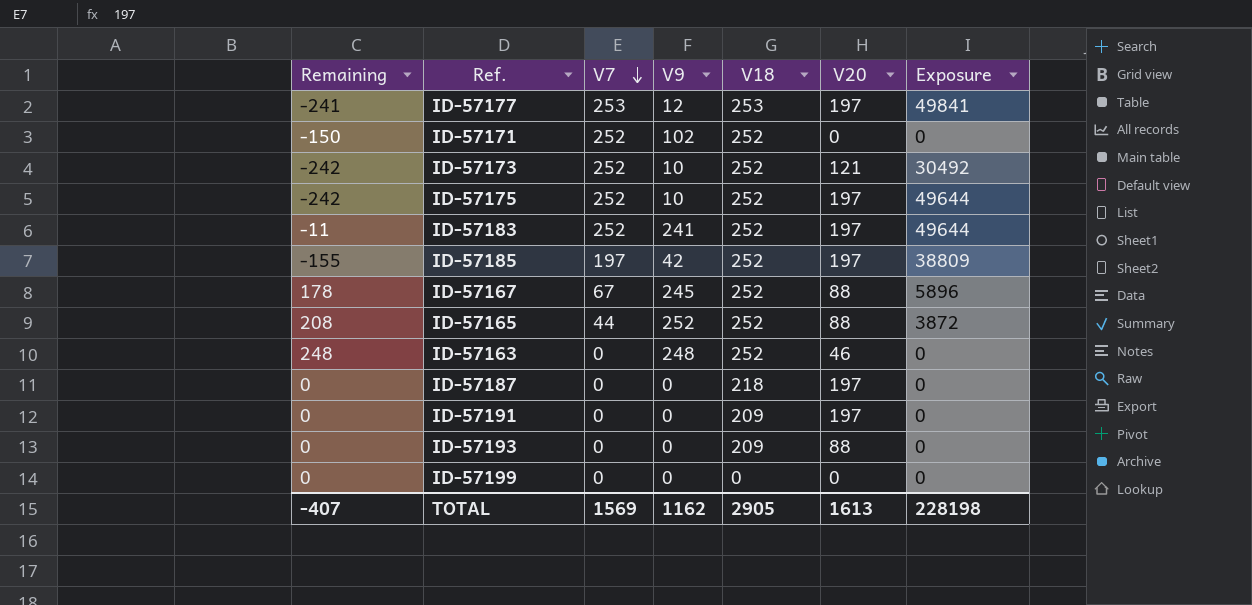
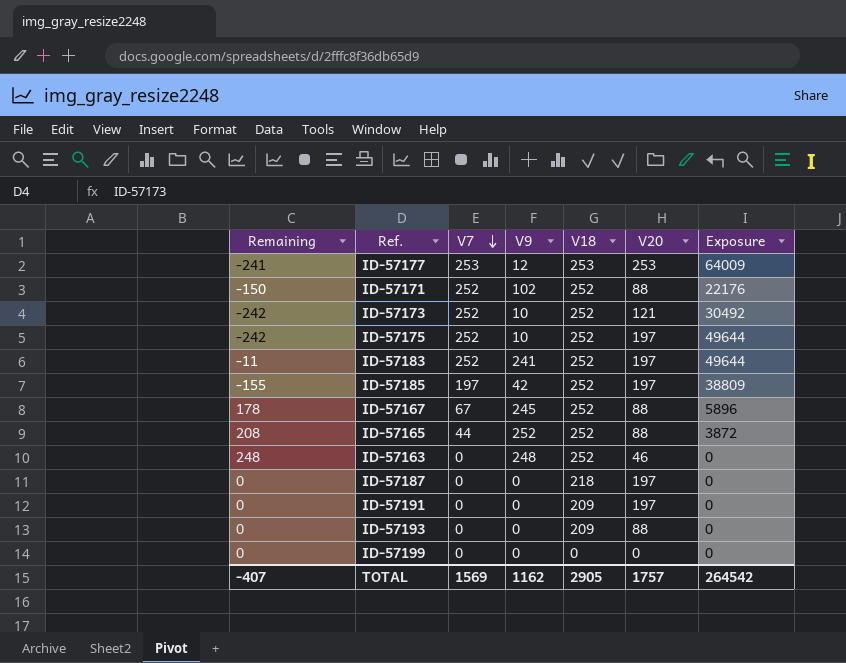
ID-57177 | V20: 197 -> 253
ID-57177 | Exposure: 49841 -> 64009
ID-57171 | V20: 0 -> 88
ID-57171 | Exposure: 0 -> 22176
TOTAL | V20: 1613 -> 1757
TOTAL | Exposure: 228198 -> 264542

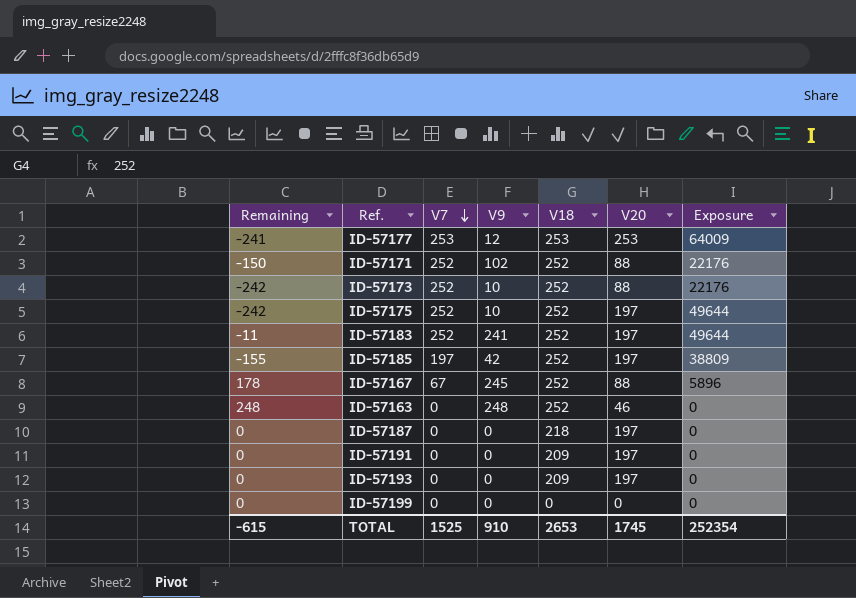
row ID-57165: 208 | 44 | 252 | 252 | 88 | 3872 -> none
ID-57173 | V20: 121 -> 88
ID-57173 | Exposure: 30492 -> 22176
ID-57193 | V20: 88 -> 197
TOTAL | Remaining: -407 -> -615
TOTAL | V7: 1569 -> 1525
TOTAL | V9: 1162 -> 910
TOTAL | V18: 2905 -> 2653
TOTAL | V20: 1757 -> 1745
TOTAL | Exposure: 264542 -> 252354

